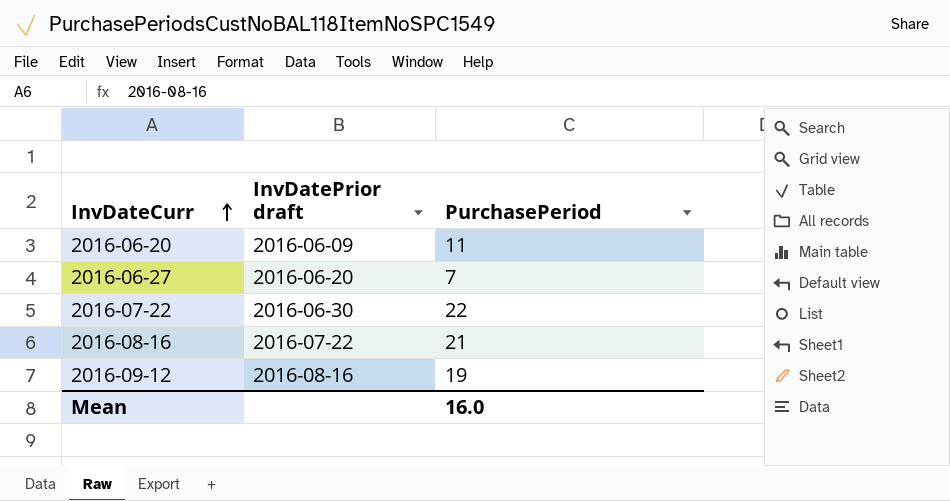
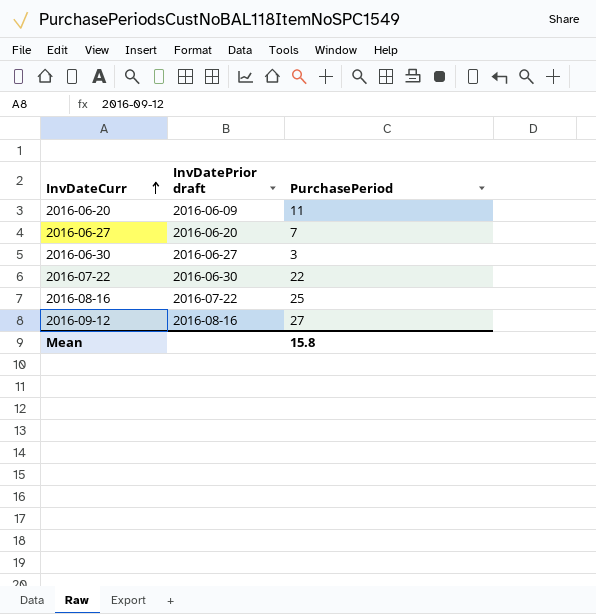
row 2016-06-30: none -> 2016-06-27 | 3
2016-08-16 | PurchasePeriod: 21 -> 25
2016-09-12 | PurchasePeriod: 19 -> 27
Mean | PurchasePeriod: 16.0 -> 15.8

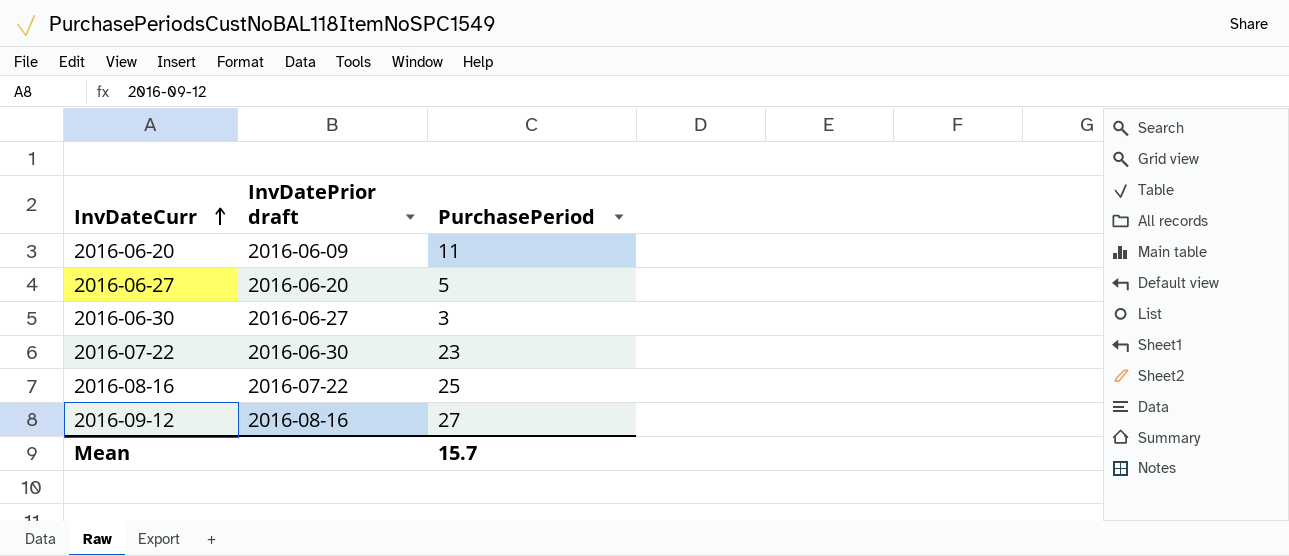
2016-06-27 | PurchasePeriod: 7 -> 5
2016-07-22 | PurchasePeriod: 22 -> 23
Mean | PurchasePeriod: 15.8 -> 15.7

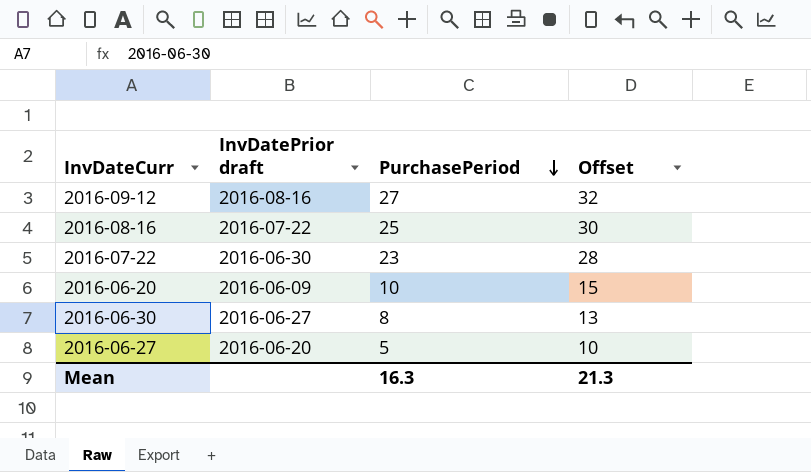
row order: InvDateCurr ascending -> PurchasePeriod descending
column Offset | formula: none -> [PurchasePeriod] + 5
2016-06-20 | PurchasePeriod: 11 -> 10
2016-06-30 | PurchasePeriod: 3 -> 8
Mean | PurchasePeriod: 15.7 -> 16.3

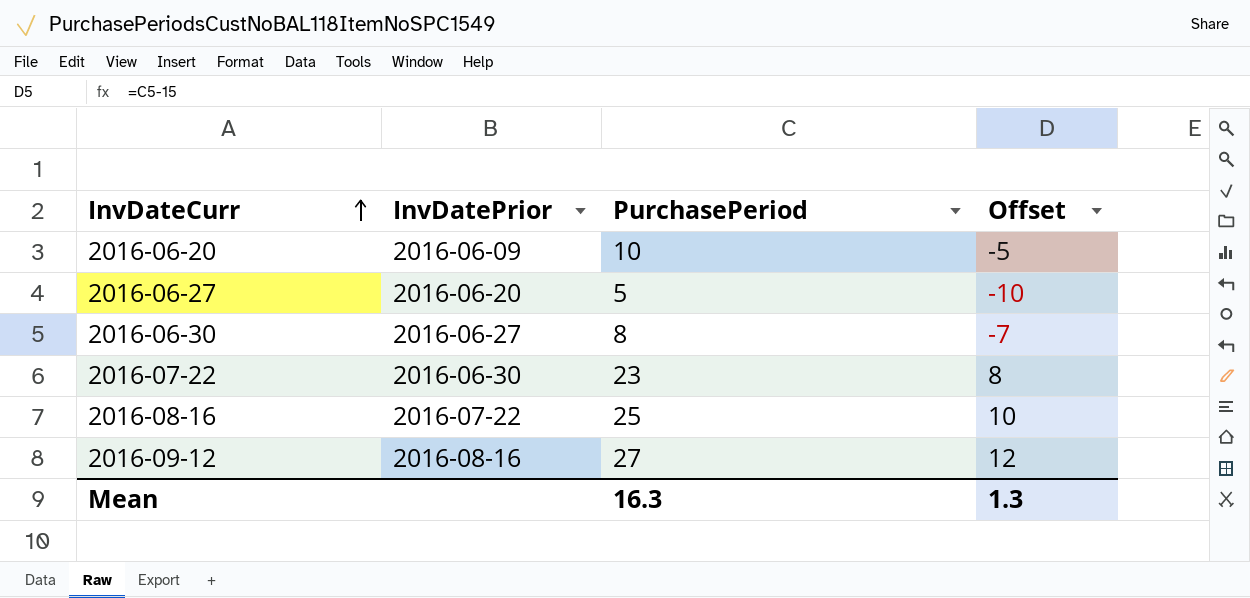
row order: PurchasePeriod descending -> InvDateCurr ascending
column name: InvDatePrior draft -> InvDatePrior
column Offset | formula: [PurchasePeriod] + 5 -> [PurchasePeriod] - 15
Mean | Offset: 21.3 -> 1.3

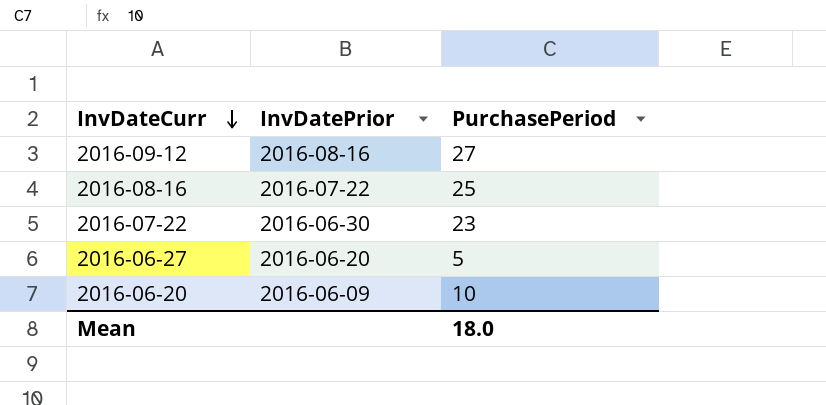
row order: InvDateCurr ascending -> InvDateCurr descending
column Offset | formula: [PurchasePeriod] - 15 -> none
row 2016-06-30: 2016-06-27 | 8 | -7 -> none
Mean | PurchasePeriod: 16.3 -> 18.0

